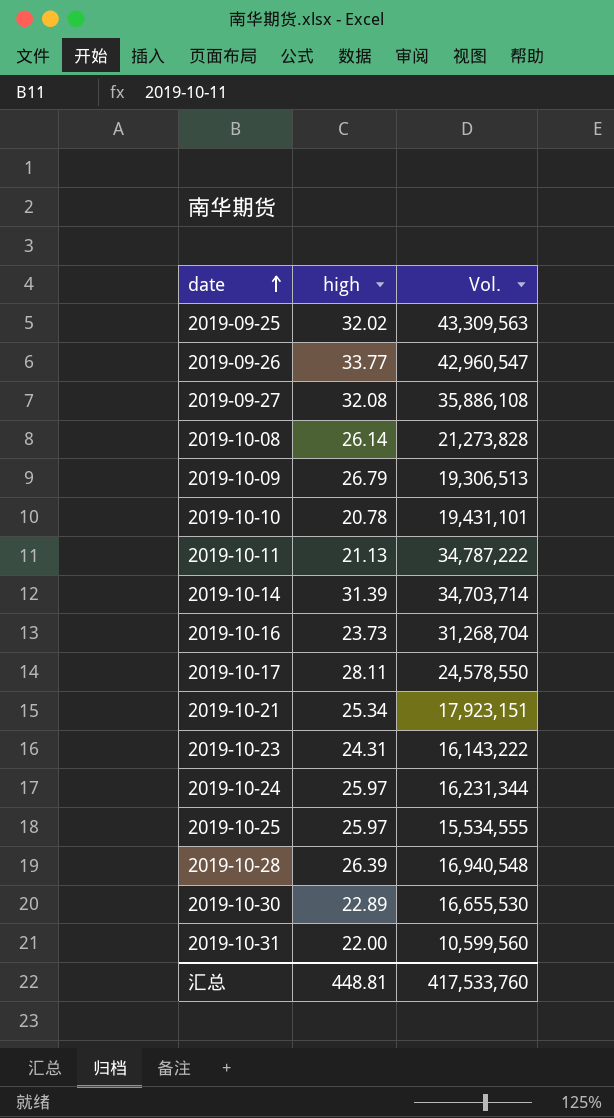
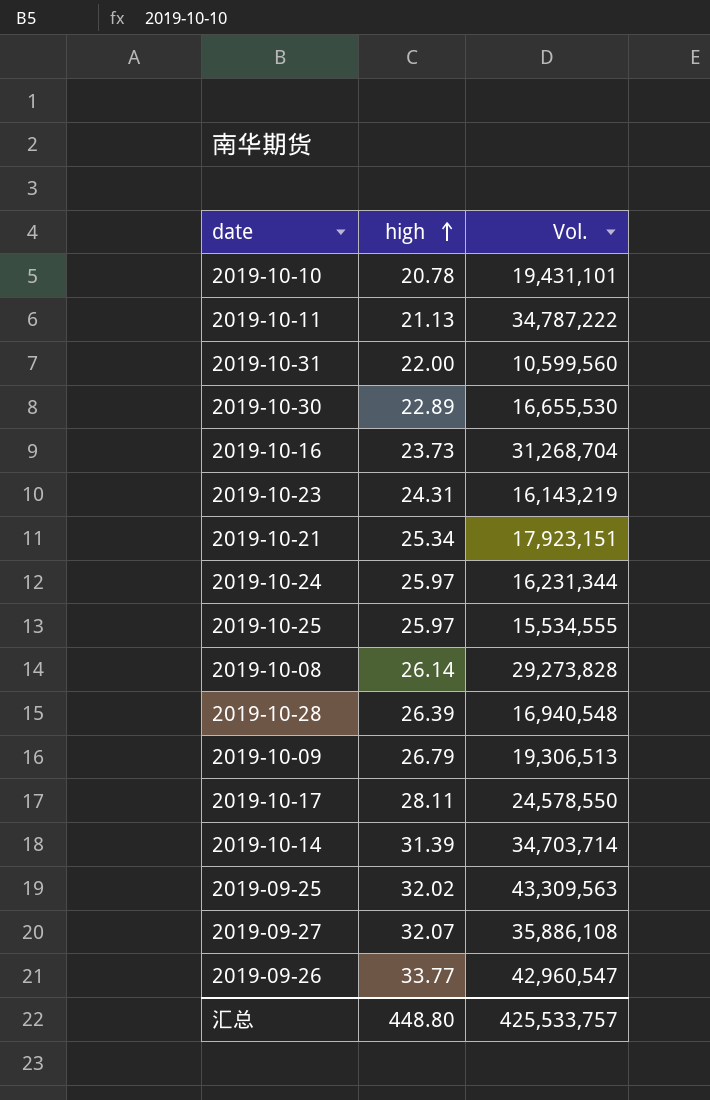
row order: date ascending -> high ascending
2019-10-23 | Vol.: 16,143,222 -> 16,143,219
2019-10-08 | Vol.: 21,273,828 -> 29,273,828
2019-09-27 | high: 32.08 -> 32.07
汇总 | high: 448.81 -> 448.80
汇总 | Vol.: 417,533,760 -> 425,533,757

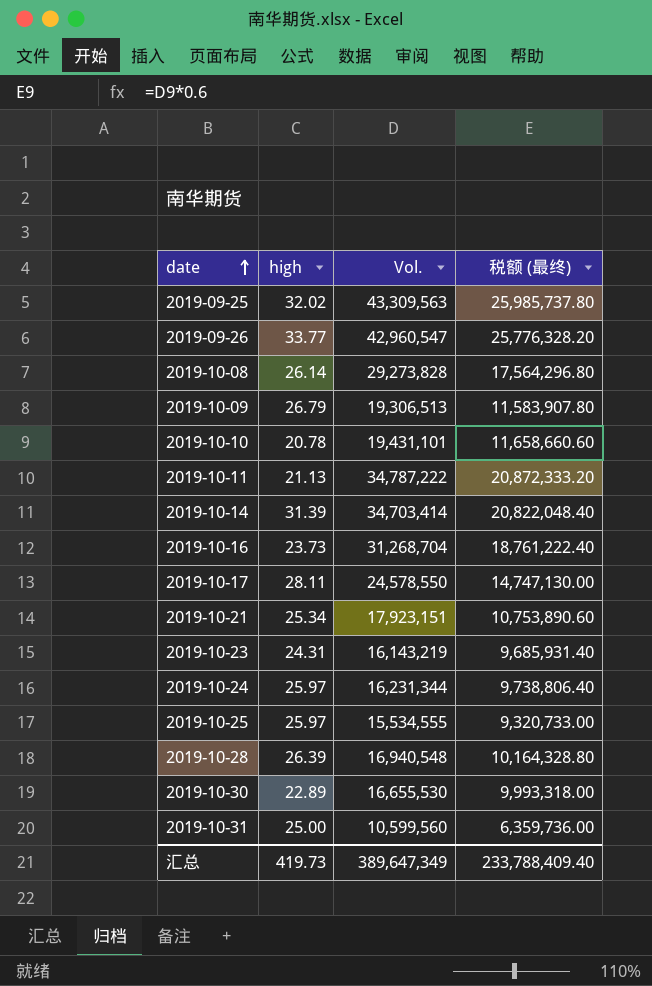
row order: high ascending -> date ascending
column 税额 (最终) | formula: none -> [Vol.] * 0.6
row 2019-09-27: 32.07 | 35,886,108 -> none
2019-10-14 | Vol.: 34,703,714 -> 34,703,414
2019-10-31 | high: 22.00 -> 25.00
汇总 | high: 448.80 -> 419.73
汇总 | Vol.: 425,533,757 -> 389,647,349

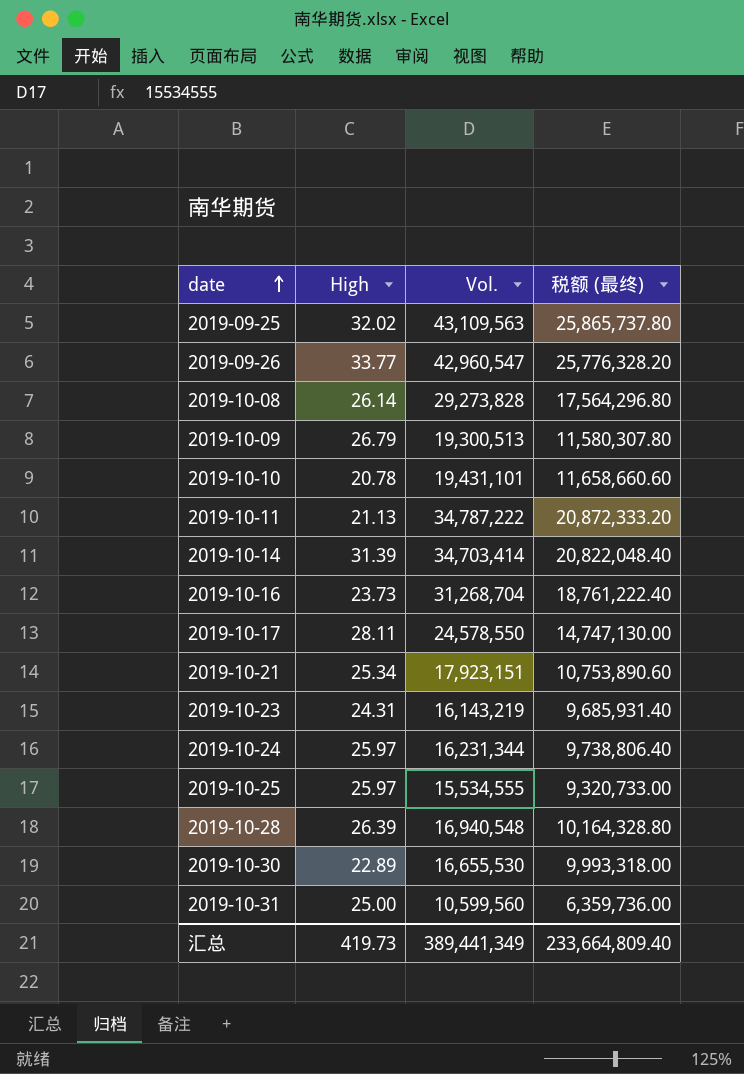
column name: high -> High
2019-09-25 | Vol.: 43,309,563 -> 43,109,563
2019-09-25 | 税额 (最终): 25,985,737.80 -> 25,865,737.80
2019-10-09 | Vol.: 19,306,513 -> 19,300,513
2019-10-09 | 税额 (最终): 11,583,907.80 -> 11,580,307.80
汇总 | Vol.: 389,647,349 -> 389,441,349
汇总 | 税额 (最终): 233,788,409.40 -> 233,664,809.40

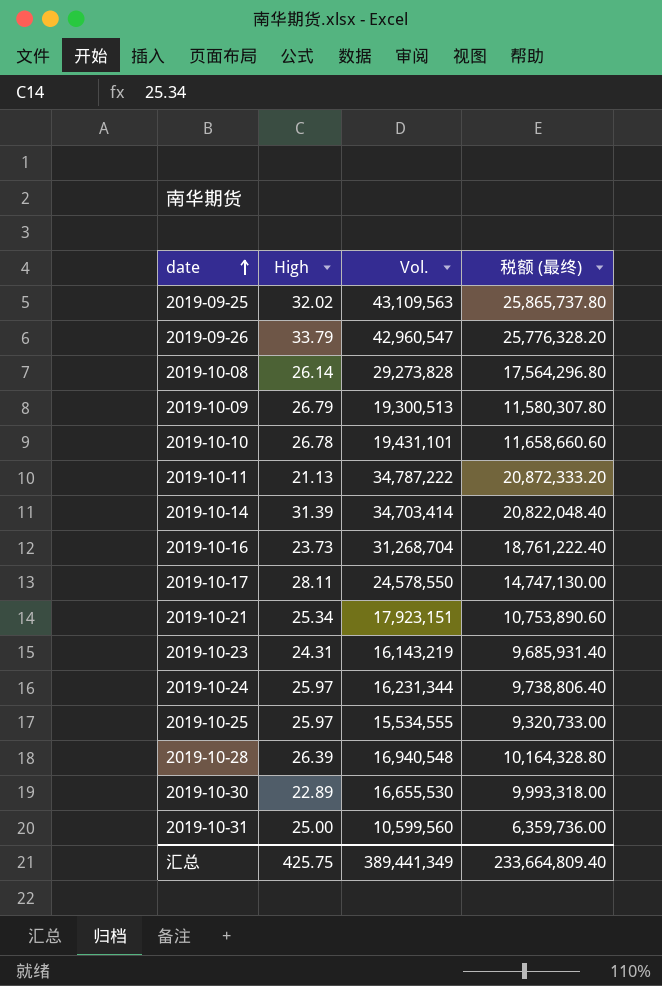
2019-09-26 | High: 33.77 -> 33.79
2019-10-10 | High: 20.78 -> 26.78
汇总 | High: 419.73 -> 425.75

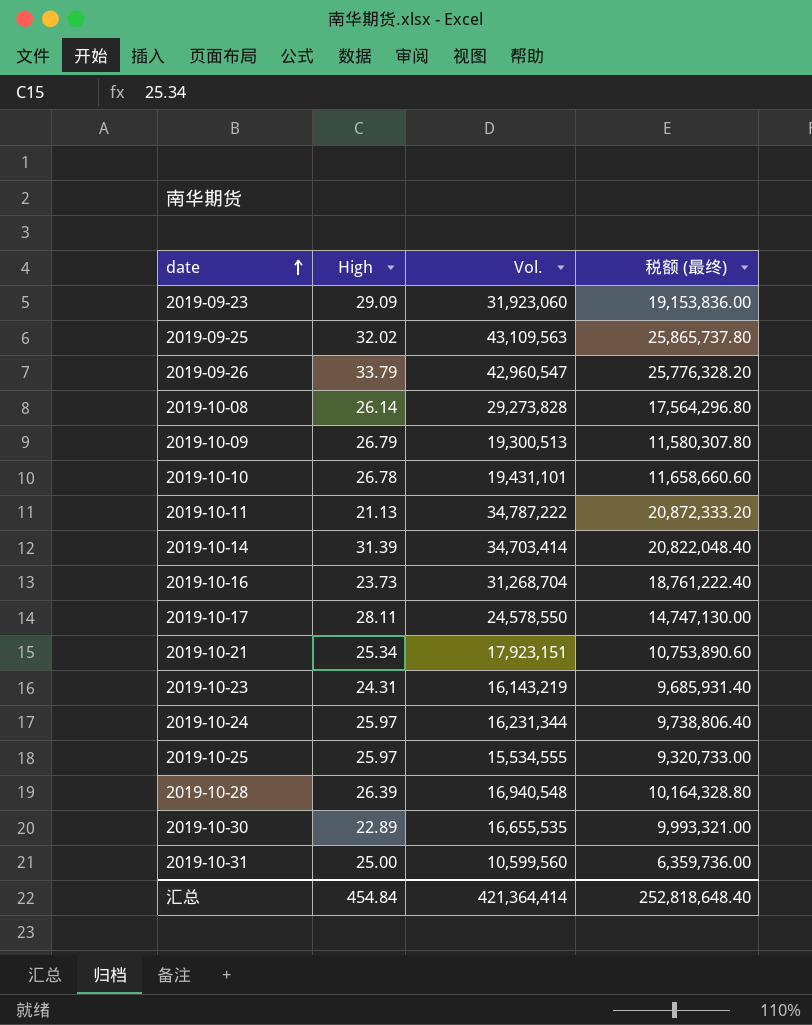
row 2019-09-23: none -> 29.09 | 31,923,060 | 19,153,836.00
2019-10-30 | Vol.: 16,655,530 -> 16,655,535
2019-10-30 | 税额 (最终): 9,993,318.00 -> 9,993,321.00
汇总 | High: 425.75 -> 454.84
汇总 | Vol.: 389,441,349 -> 421,364,414
汇总 | 税额 (最终): 233,664,809.40 -> 252,818,648.40

